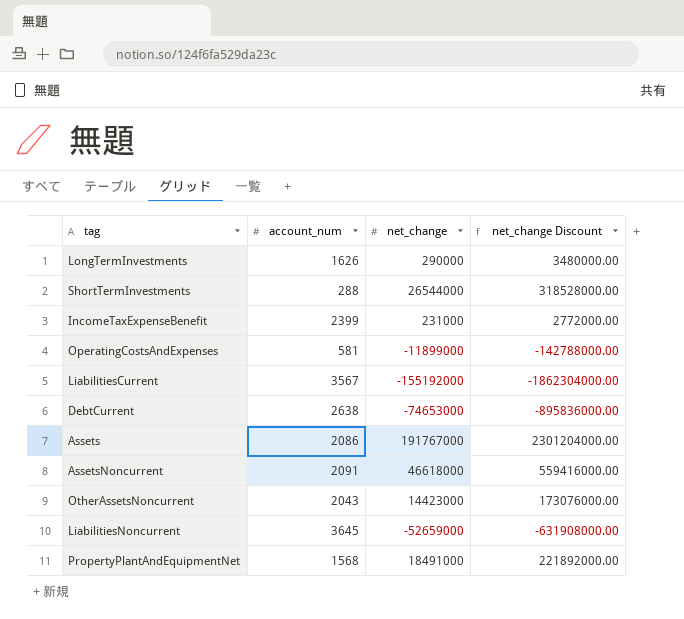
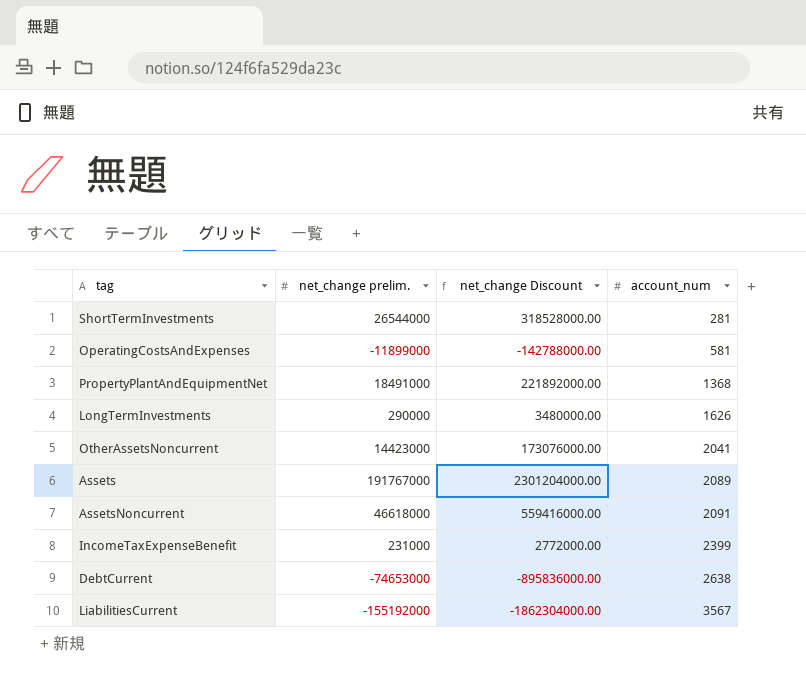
row order: none -> account_num ascending
column name: net_change -> net_change prelim.
column account_num | position: 2 -> 4
row LiabilitiesNoncurrent: 3645 | -52659000 | -631908000.00 -> none
ShortTermInvestments | account_num: 288 -> 281
PropertyPlantAndEquipmentNet | account_num: 1568 -> 1368
OtherAssetsNoncurrent | account_num: 2043 -> 2041
Assets | account_num: 2086 -> 2089

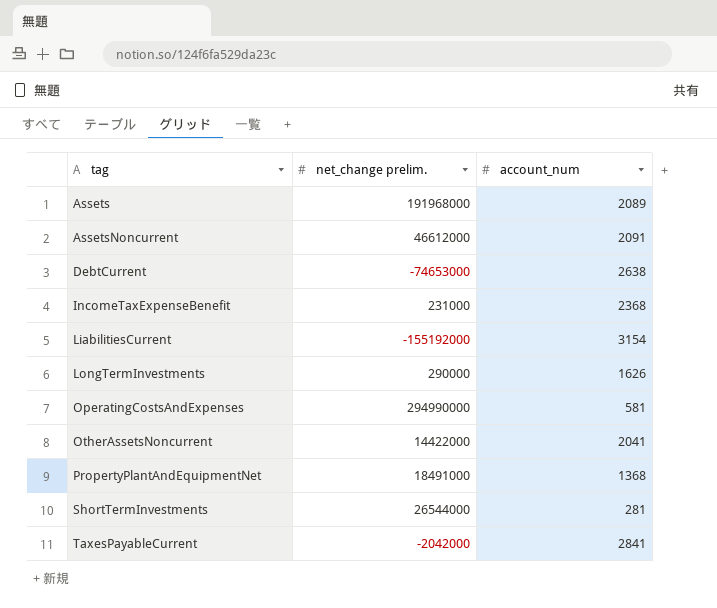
row order: account_num ascending -> tag ascending
column net_change Discount | formula: [net_change prelim.] * 12 -> none
Assets | net_change prelim.: 191767000 -> 191968000
AssetsNoncurrent | net_change prelim.: 46618000 -> 46612000
IncomeTaxExpenseBenefit | account_num: 2399 -> 2368
LiabilitiesCurrent | account_num: 3567 -> 3154
OperatingCostsAndExpenses | net_change prelim.: -11899000 -> 294990000
OtherAssetsNoncurrent | net_change prelim.: 14423000 -> 14422000
row TaxesPayableCurrent: none -> -2042000 | 2841

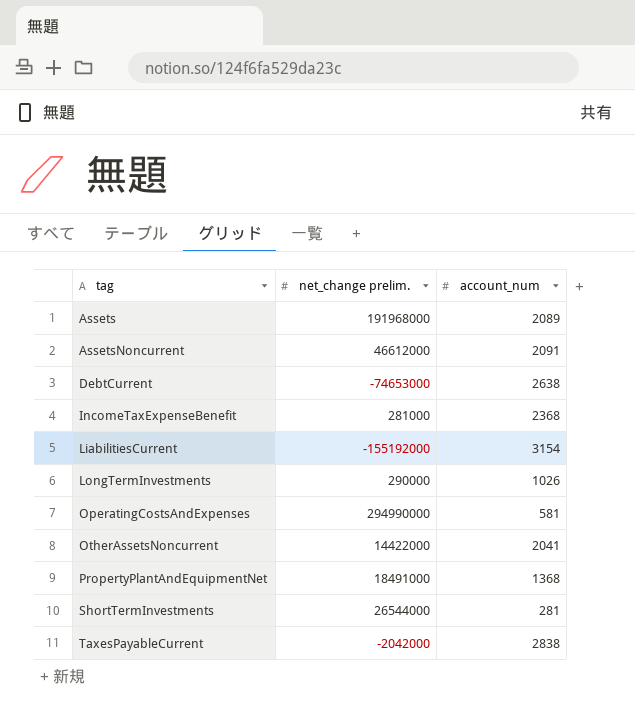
IncomeTaxExpenseBenefit | net_change prelim.: 231000 -> 281000
LongTermInvestments | account_num: 1626 -> 1026
TaxesPayableCurrent | account_num: 2841 -> 2838

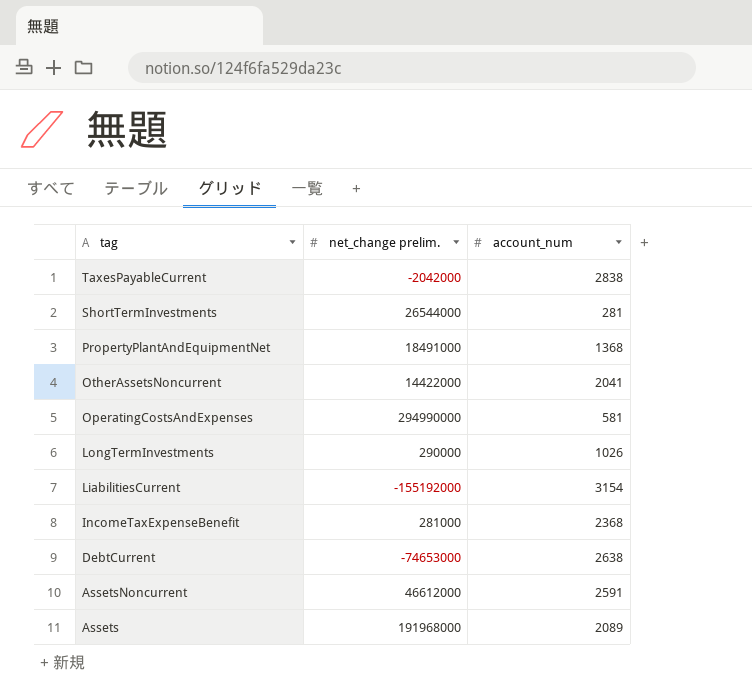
row order: tag ascending -> tag descending
AssetsNoncurrent | account_num: 2091 -> 2591

